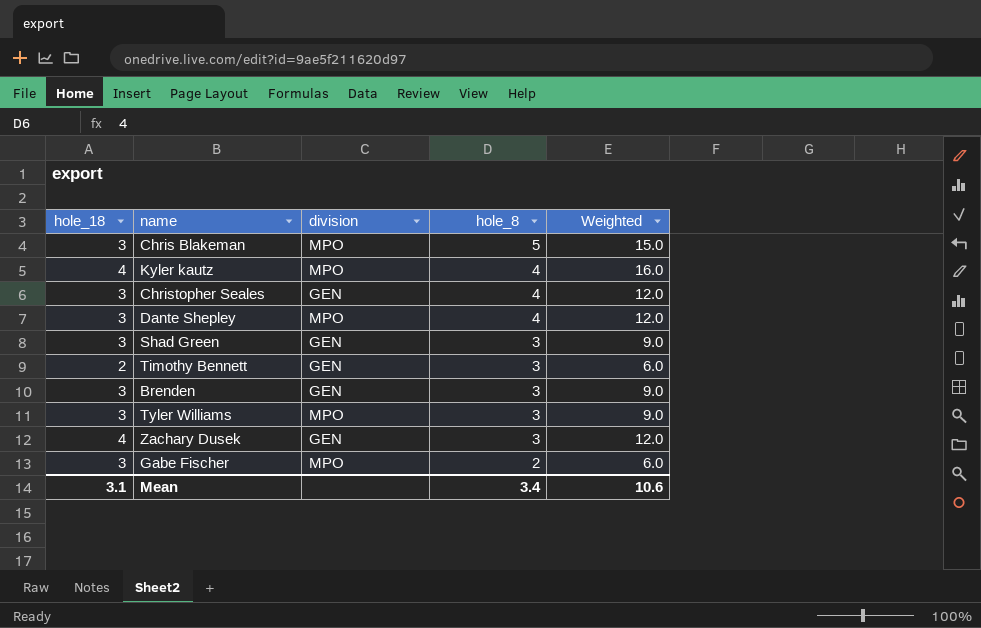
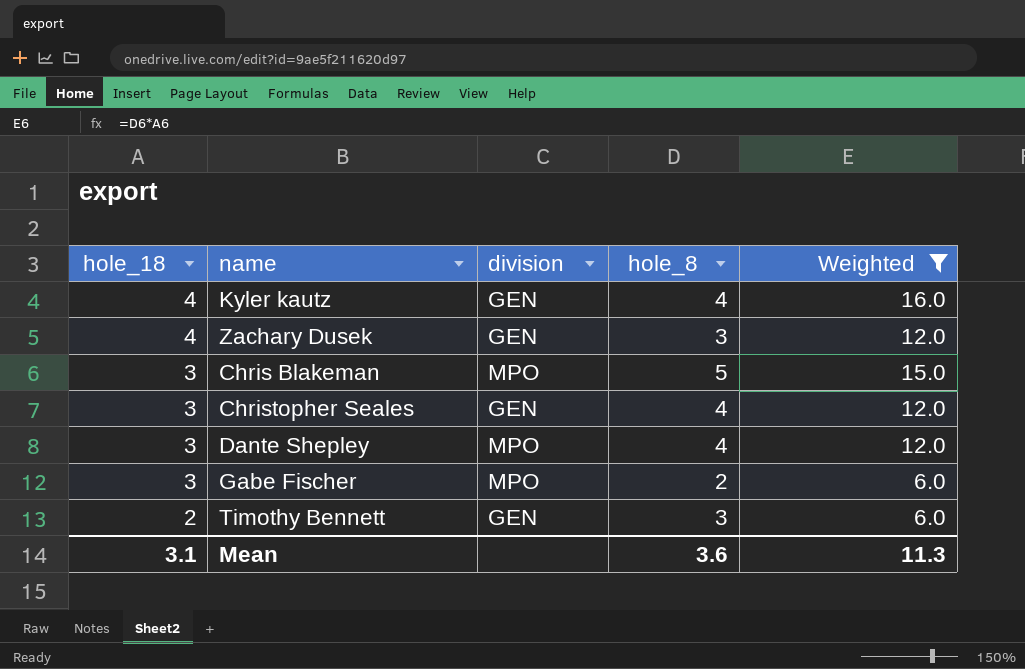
filter: none -> Weighted != 9.0
row order: hole_8 descending -> hole_18 descending
Kyler kautz | division: MPO -> GEN
Mean | hole_8: 3.4 -> 3.6
Mean | Weighted: 10.6 -> 11.3

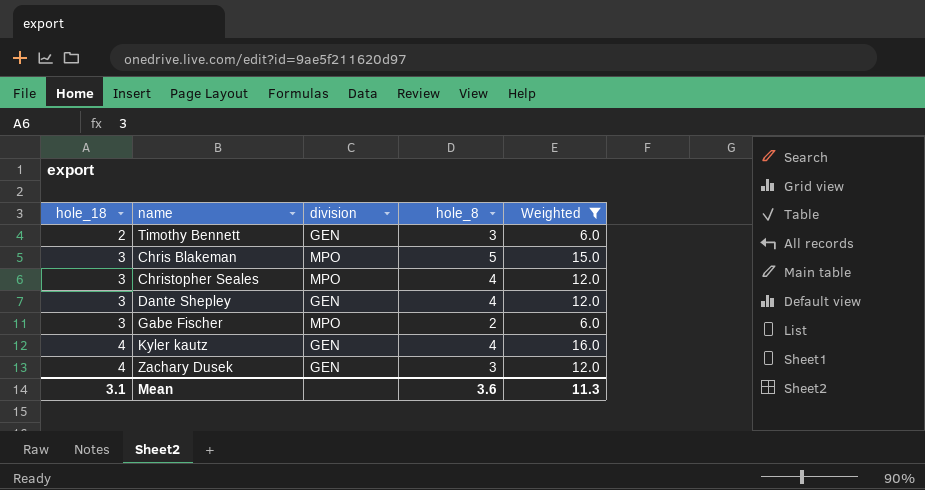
row order: hole_18 descending -> hole_18 ascending
Christopher Seales | division: GEN -> MPO
Dante Shepley | division: MPO -> GEN

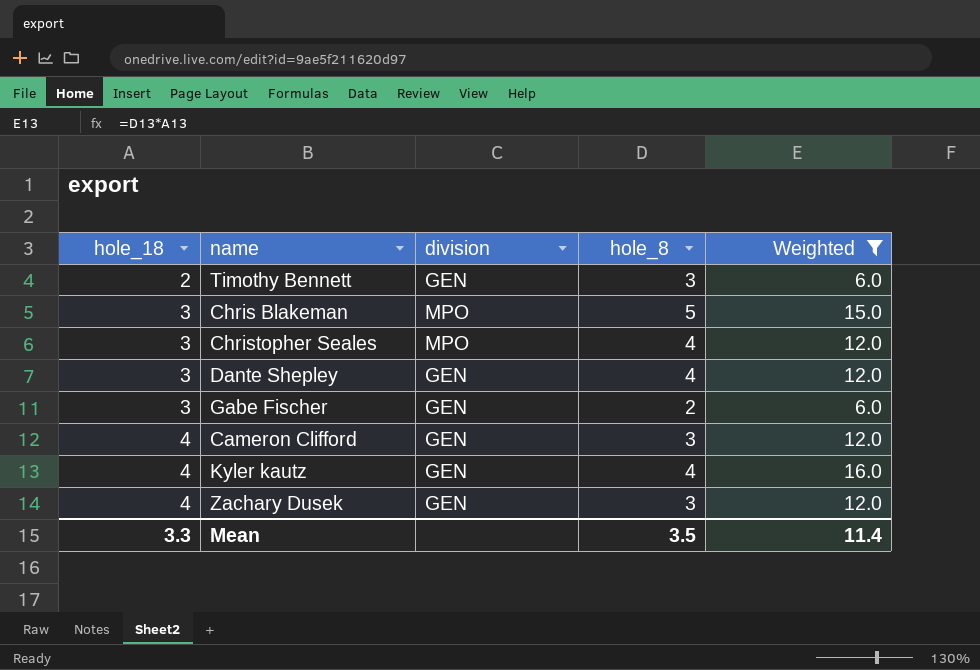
Gabe Fischer | division: MPO -> GEN
row Cameron Clifford: none -> 4 | GEN | 3 | 12.0
Mean | hole_18: 3.1 -> 3.3
Mean | hole_8: 3.6 -> 3.5
Mean | Weighted: 11.3 -> 11.4

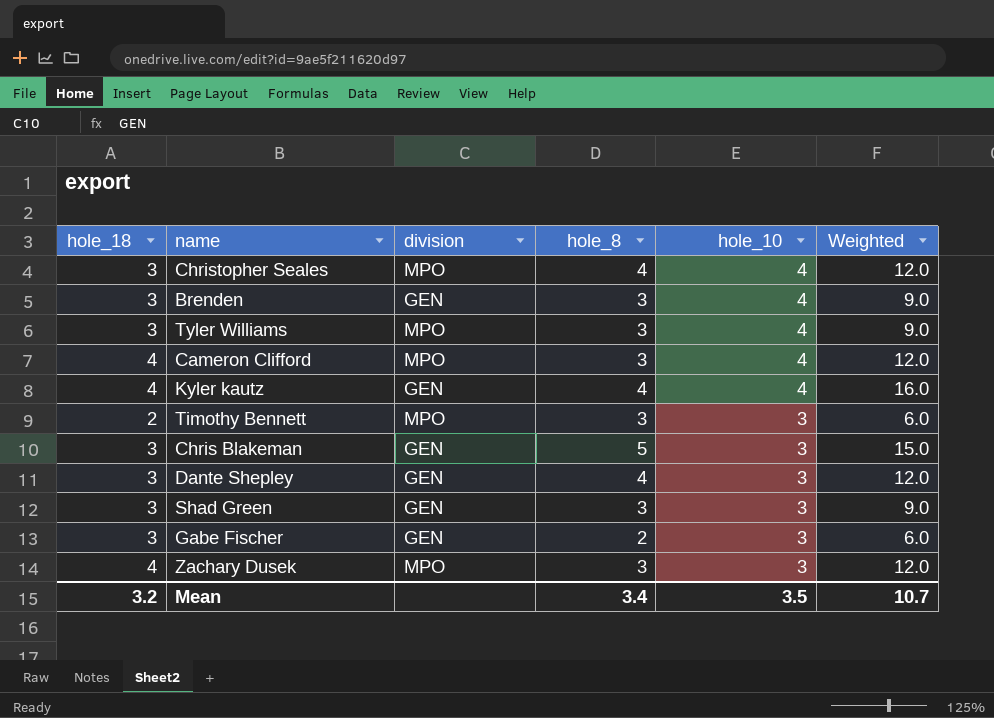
filter: Weighted != 9.0 -> none
row order: hole_18 ascending -> hole_10 descending
column hole_10 | position: none -> 5
Cameron Clifford | division: GEN -> MPO
Timothy Bennett | division: GEN -> MPO
Chris Blakeman | division: MPO -> GEN
Zachary Dusek | division: GEN -> MPO
Mean | hole_18: 3.3 -> 3.2
Mean | hole_8: 3.5 -> 3.4
Mean | Weighted: 11.4 -> 10.7

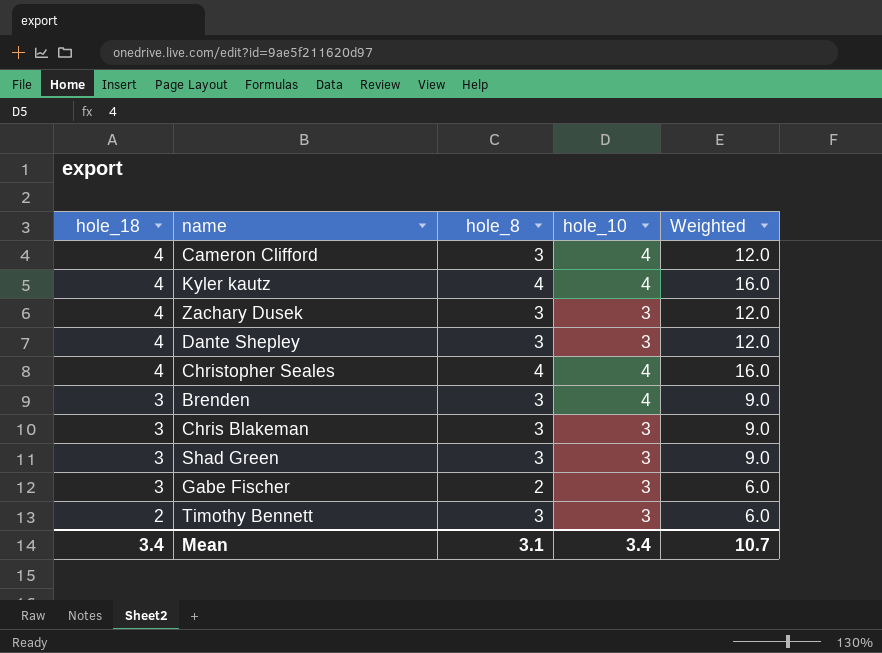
row order: hole_10 descending -> hole_18 descending
column division | position: 3 -> none
row Tyler Williams: 3 | MPO | 3 | 4 | 9.0 -> none
Dante Shepley | hole_18: 3 -> 4
Dante Shepley | hole_8: 4 -> 3
Christopher Seales | hole_18: 3 -> 4
Christopher Seales | Weighted: 12.0 -> 16.0
Chris Blakeman | hole_8: 5 -> 3
Chris Blakeman | Weighted: 15.0 -> 9.0
Mean | hole_18: 3.2 -> 3.4
Mean | hole_8: 3.4 -> 3.1
Mean | hole_10: 3.5 -> 3.4

